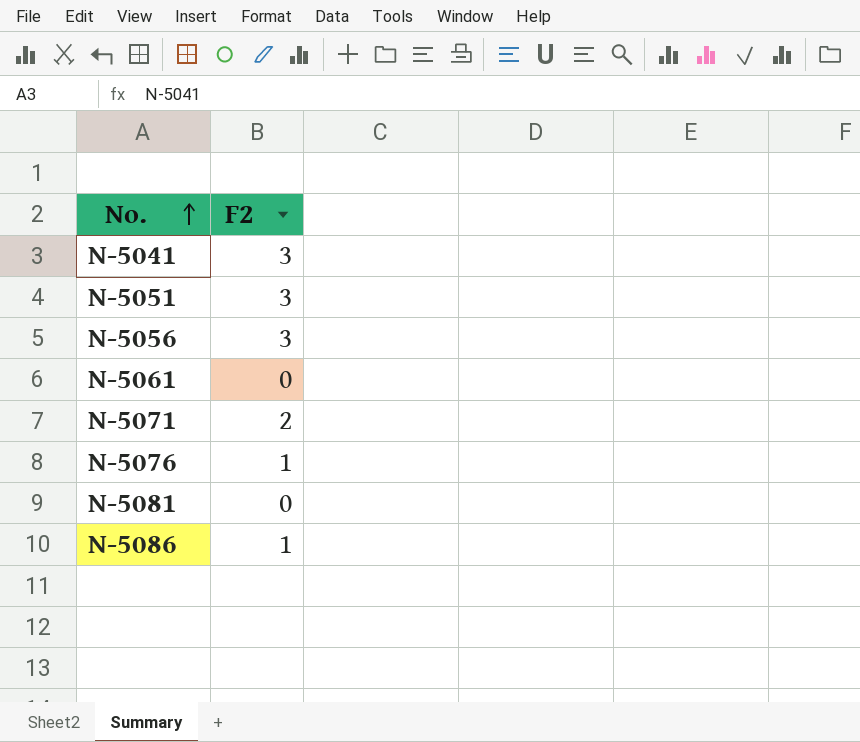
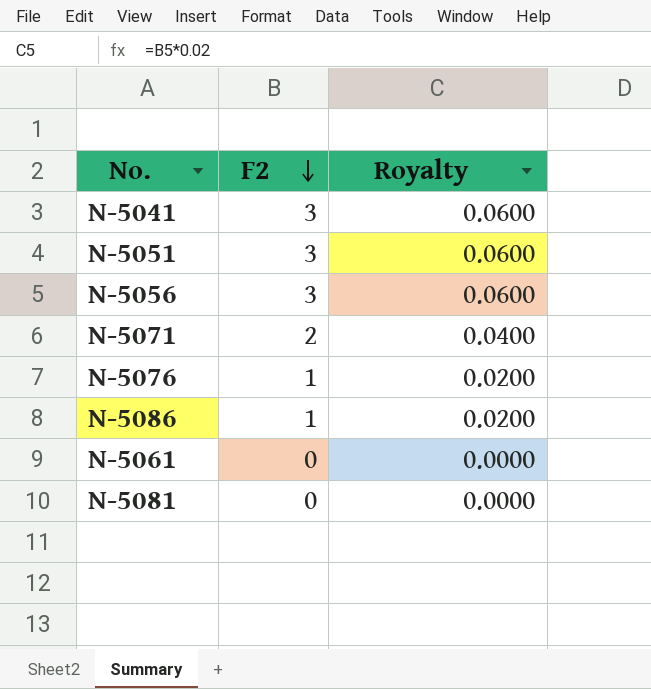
row order: No. ascending -> F2 descending
column Royalty | formula: none -> [F2] * 0.02

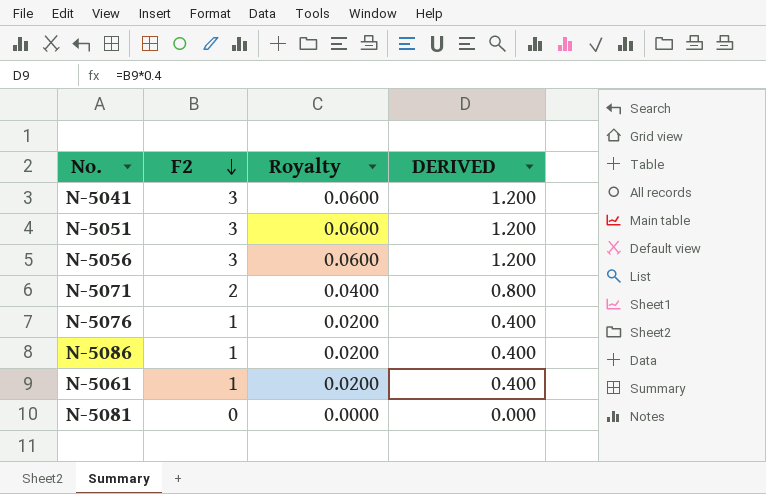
column DERIVED | formula: none -> [F2] * 0.4
N-5061 | F2: 0 -> 1
N-5061 | Royalty: 0.0000 -> 0.0200

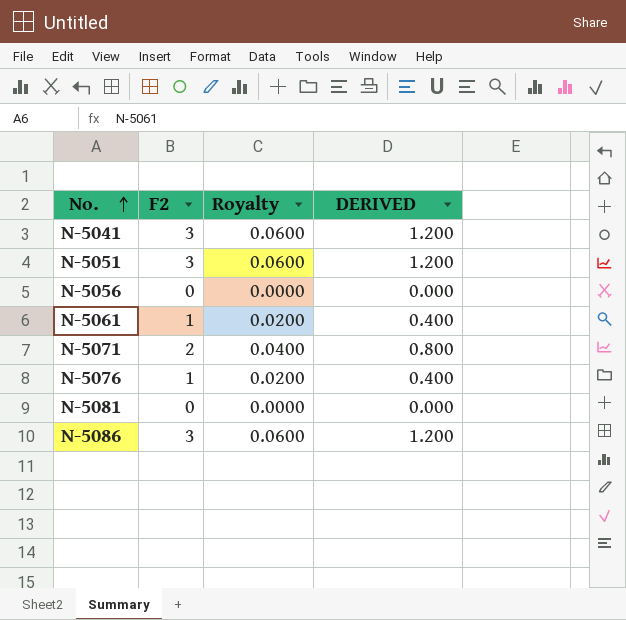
row order: F2 descending -> No. ascending
N-5056 | F2: 3 -> 0
N-5056 | Royalty: 0.0600 -> 0.0000
N-5056 | DERIVED: 1.200 -> 0.000
N-5086 | F2: 1 -> 3
N-5086 | Royalty: 0.0200 -> 0.0600
N-5086 | DERIVED: 0.400 -> 1.200

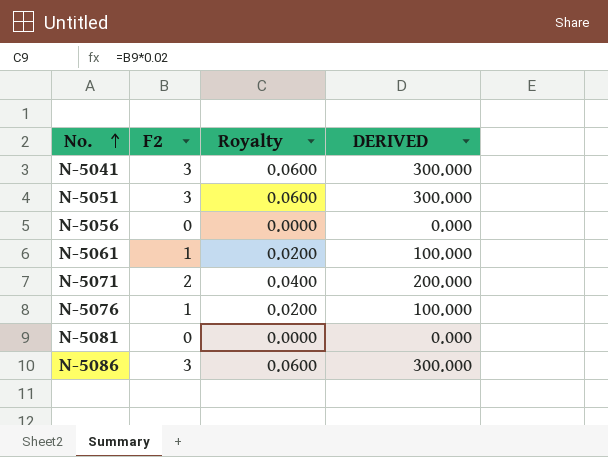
column DERIVED | formula: [F2] * 0.4 -> [F2] * 100

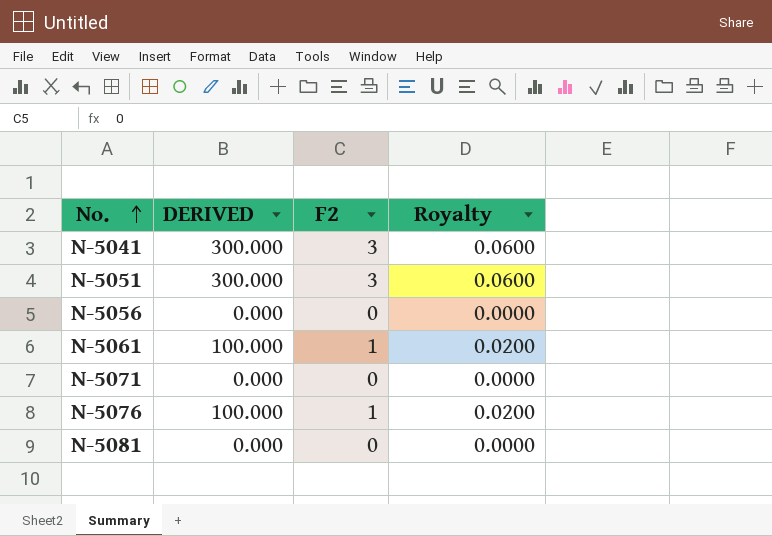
column DERIVED | position: 4 -> 2
row N-5086: 3 | 0.0600 | 300.000 -> none
N-5071 | DERIVED: 200.000 -> 0.000
N-5071 | F2: 2 -> 0
N-5071 | Royalty: 0.0400 -> 0.0000

